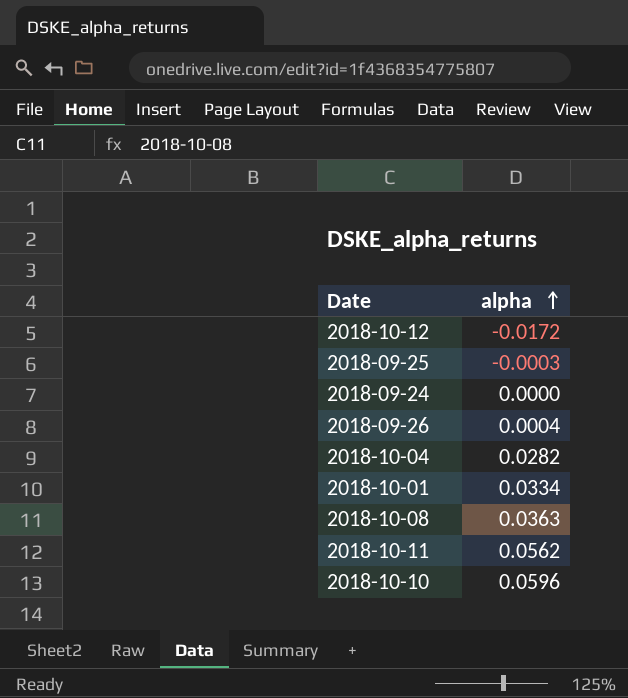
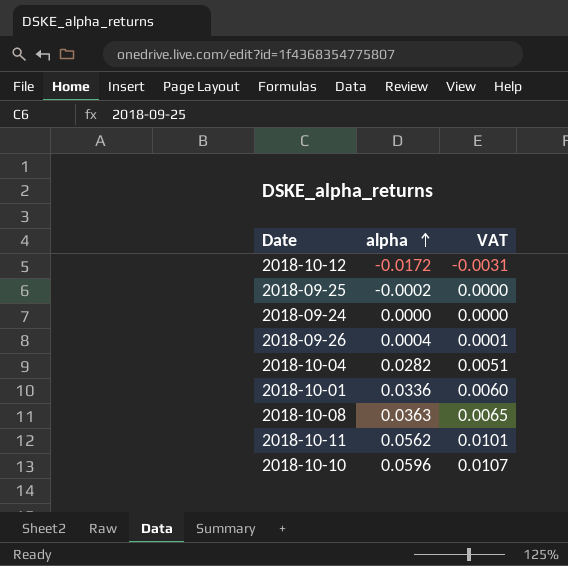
column VAT | formula: none -> [alpha] * 0.18
2018-09-25 | alpha: -0.0003 -> -0.0002
2018-10-01 | alpha: 0.0334 -> 0.0336

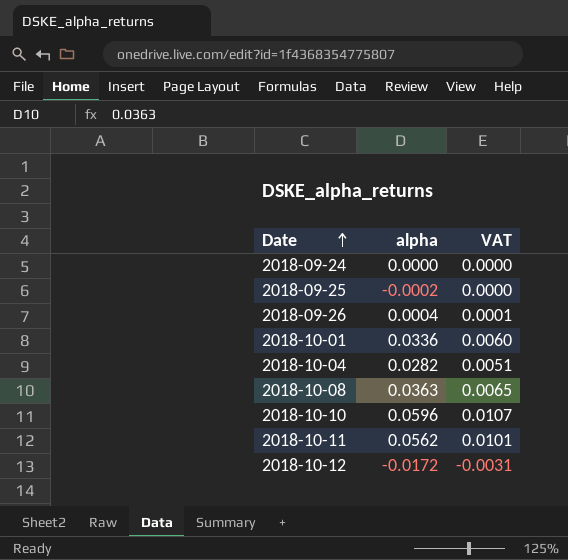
row order: alpha ascending -> Date ascending

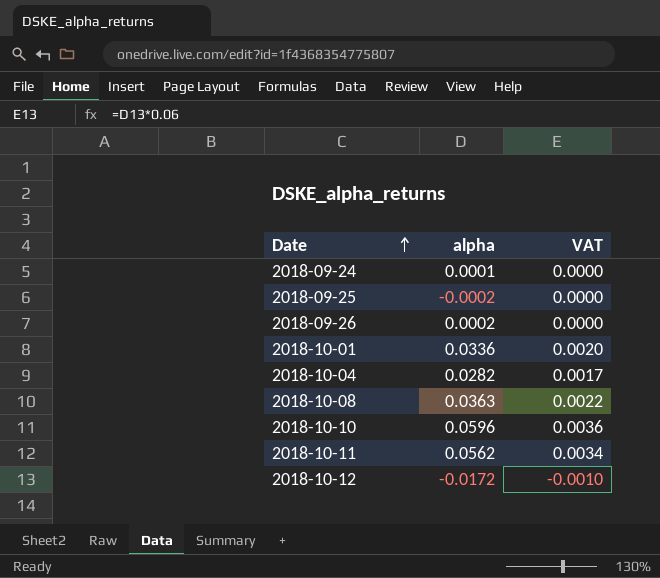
column VAT | formula: [alpha] * 0.18 -> [alpha] * 0.06
2018-09-24 | alpha: 0.0000 -> 0.0001
2018-09-26 | alpha: 0.0004 -> 0.0002

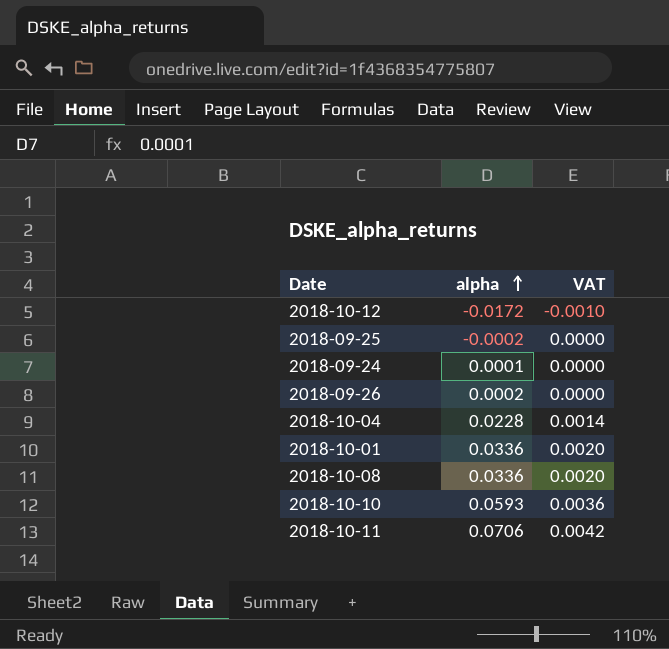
row order: Date ascending -> alpha ascending
2018-10-04 | alpha: 0.0282 -> 0.0228
2018-10-04 | VAT: 0.0017 -> 0.0014
2018-10-08 | alpha: 0.0363 -> 0.0336
2018-10-08 | VAT: 0.0022 -> 0.0020
2018-10-10 | alpha: 0.0596 -> 0.0593
2018-10-11 | alpha: 0.0562 -> 0.0706
2018-10-11 | VAT: 0.0034 -> 0.0042

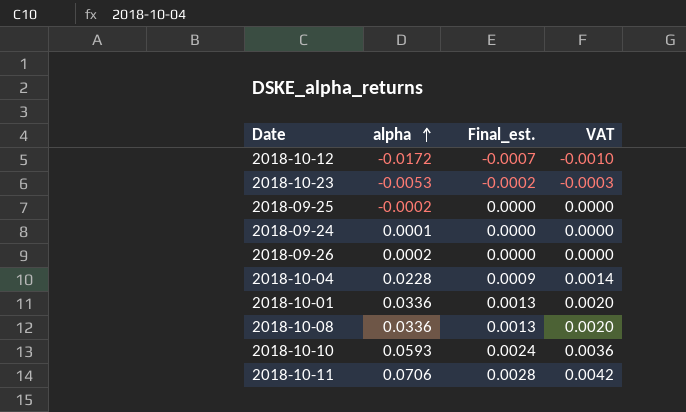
column Final_est. | formula: none -> [alpha] * 0.04
row 2018-10-23: none -> -0.0053 | -0.0002 | -0.0003

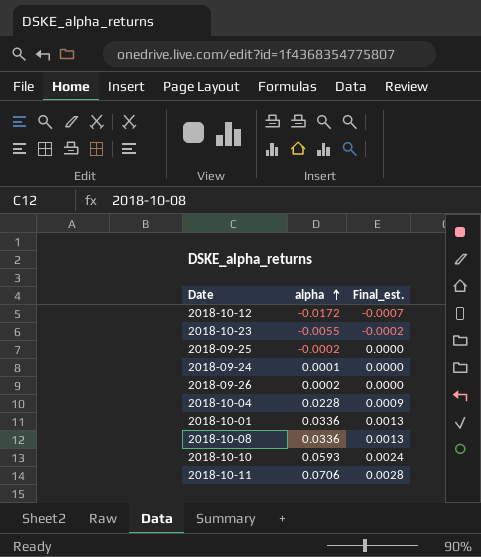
column VAT | formula: [alpha] * 0.06 -> none
2018-10-23 | alpha: -0.0053 -> -0.0055

